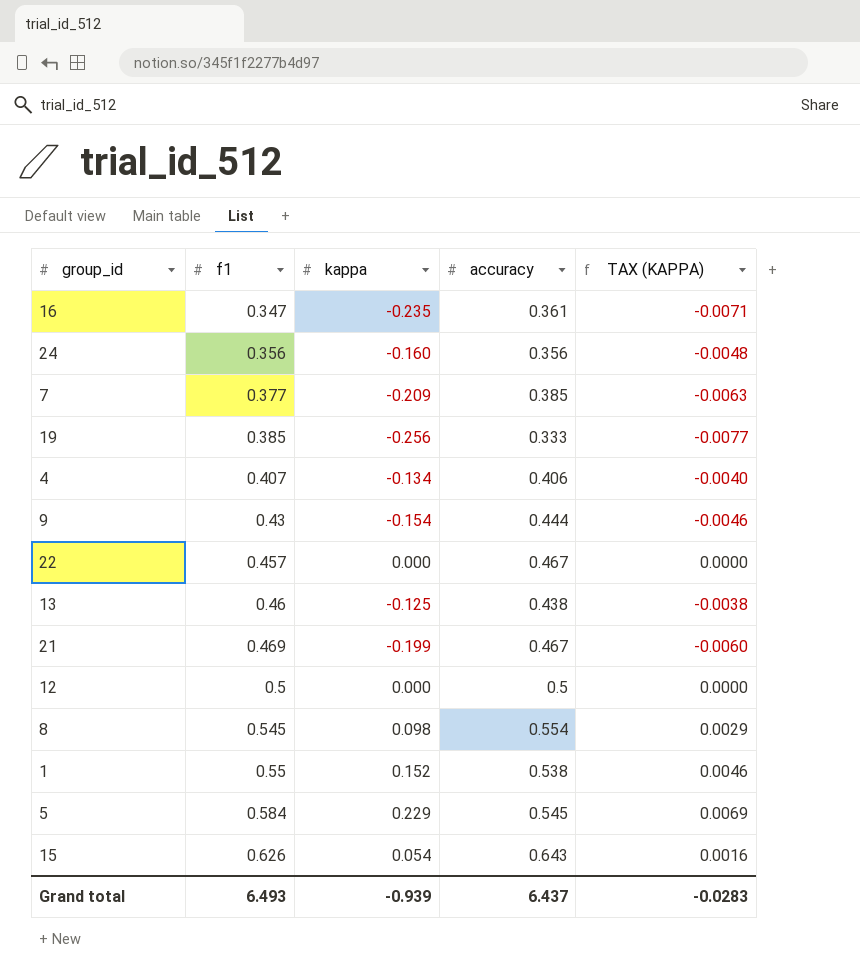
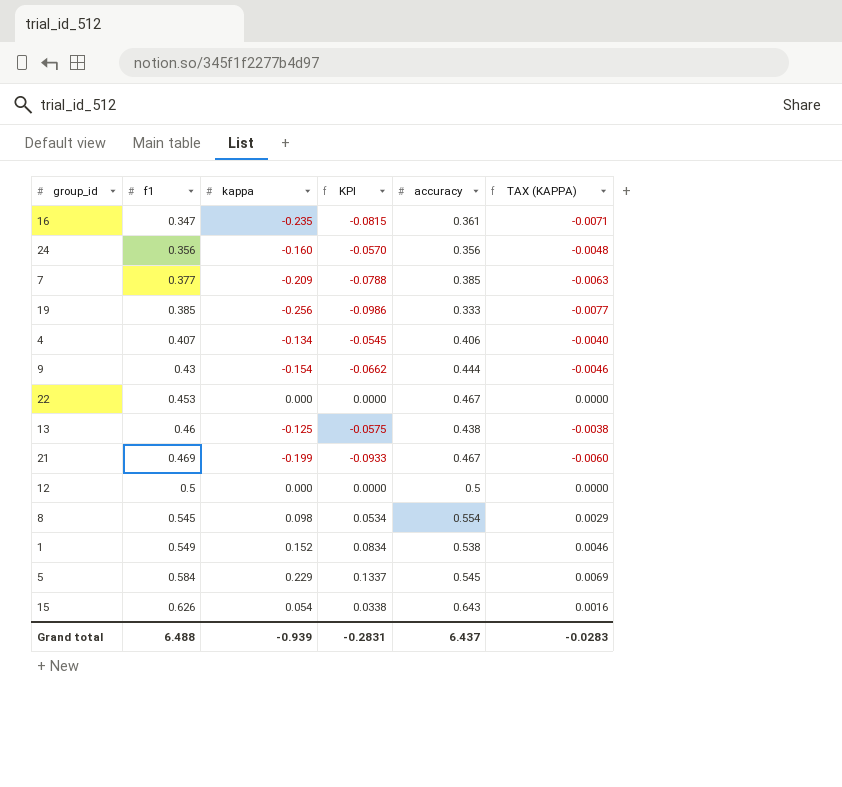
column KPI | formula: none -> [f1] * [kappa]
22 | f1: 0.457 -> 0.453
1 | f1: 0.55 -> 0.549
Grand total | f1: 6.493 -> 6.488

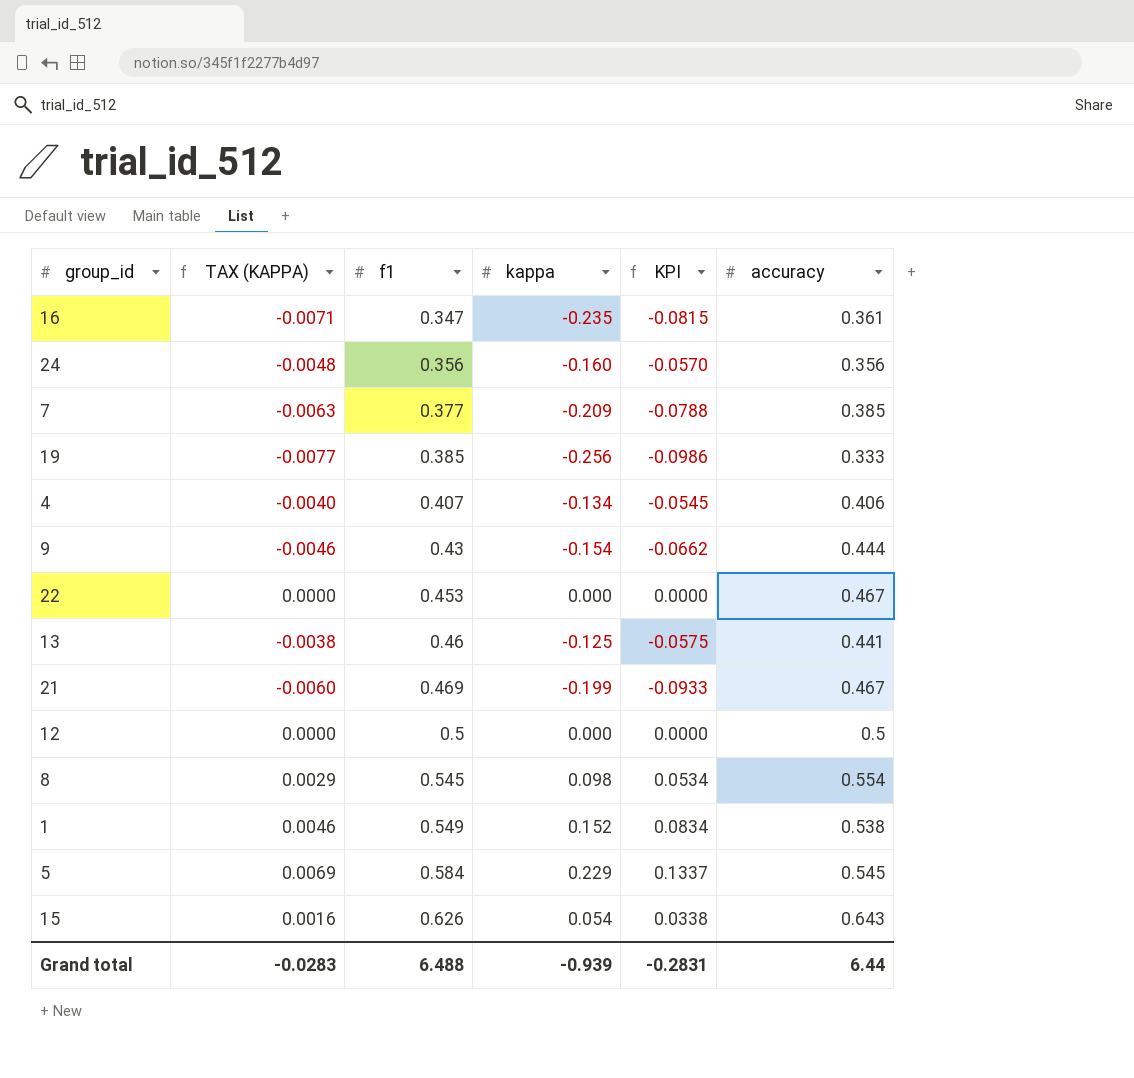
column TAX (KAPPA) | position: 6 -> 2
13 | accuracy: 0.438 -> 0.441
Grand total | accuracy: 6.437 -> 6.44

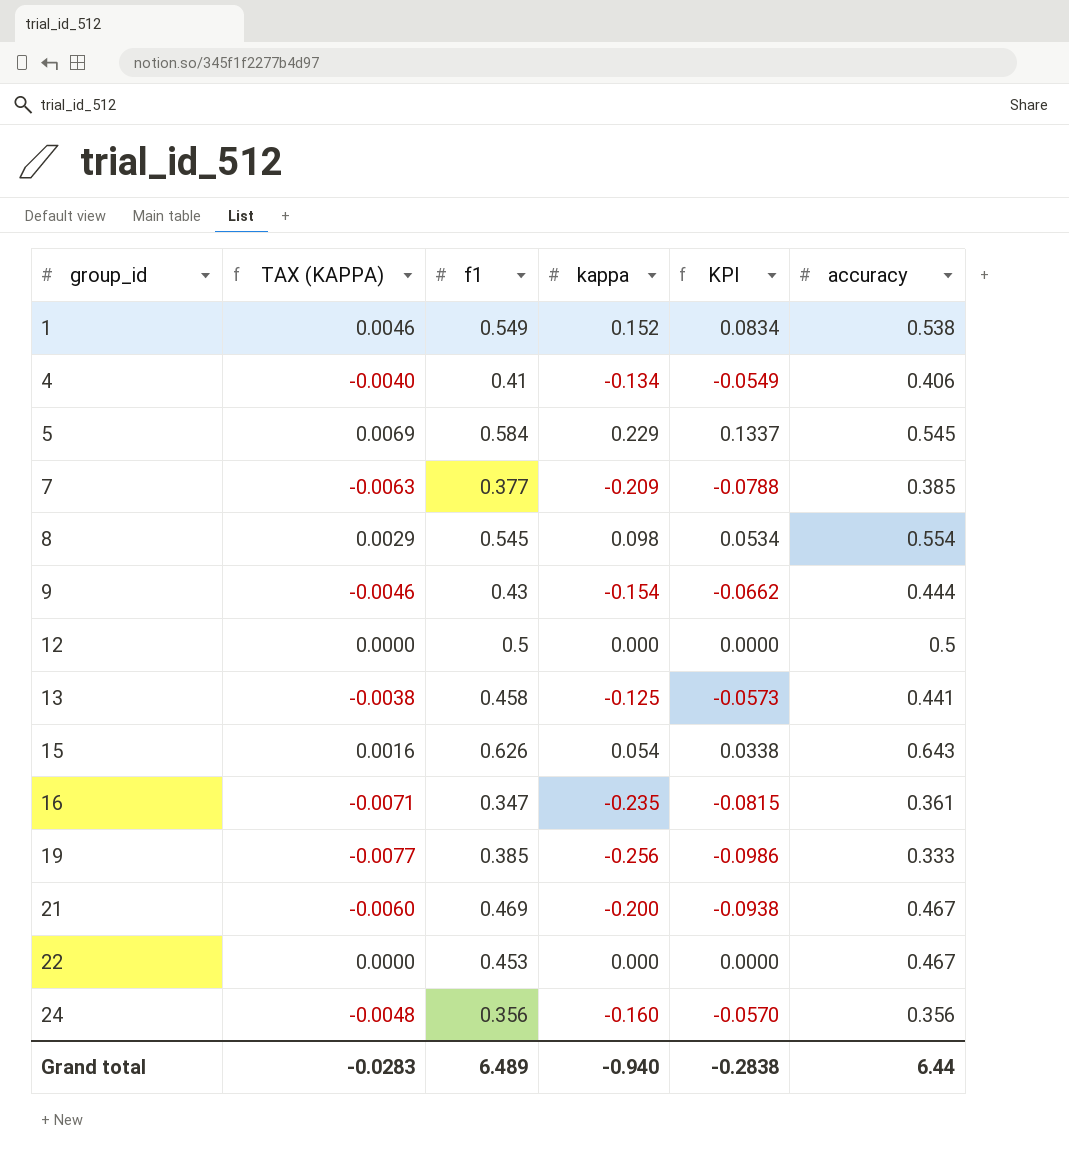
row order: f1 ascending -> group_id ascending
4 | f1: 0.407 -> 0.41
4 | KPI: -0.0545 -> -0.0549
13 | f1: 0.46 -> 0.458
13 | KPI: -0.0575 -> -0.0573
21 | kappa: -0.199 -> -0.200
21 | KPI: -0.0933 -> -0.0938
Grand total | f1: 6.488 -> 6.489
Grand total | kappa: -0.939 -> -0.940
Grand total | KPI: -0.2831 -> -0.2838

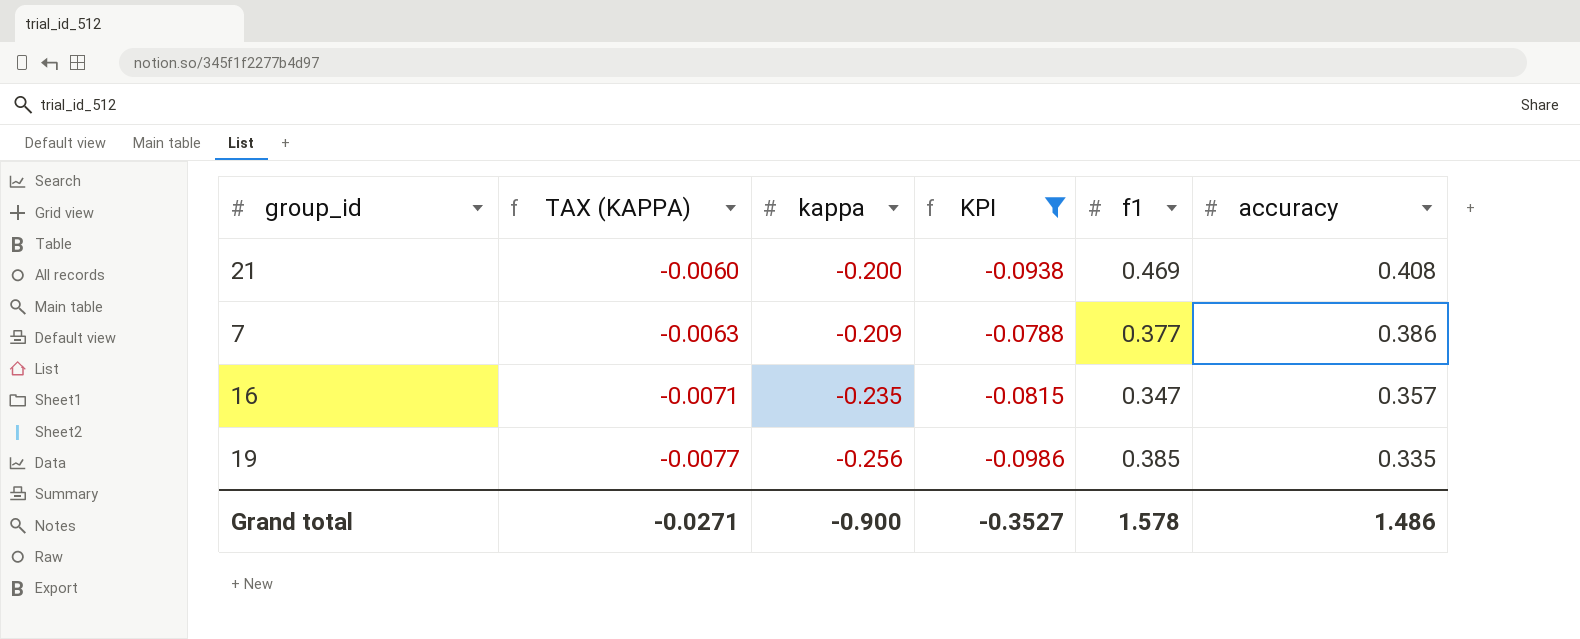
filter: none -> KPI <= -0.0788
row order: group_id ascending -> TAX (KAPPA) descending
column f1 | position: 3 -> 5
21 | accuracy: 0.467 -> 0.408
7 | accuracy: 0.385 -> 0.386
16 | accuracy: 0.361 -> 0.357
19 | accuracy: 0.333 -> 0.335
Grand total | TAX (KAPPA): -0.0283 -> -0.0271
Grand total | kappa: -0.940 -> -0.900
Grand total | KPI: -0.2838 -> -0.3527
Grand total | f1: 6.489 -> 1.578
Grand total | accuracy: 6.44 -> 1.486

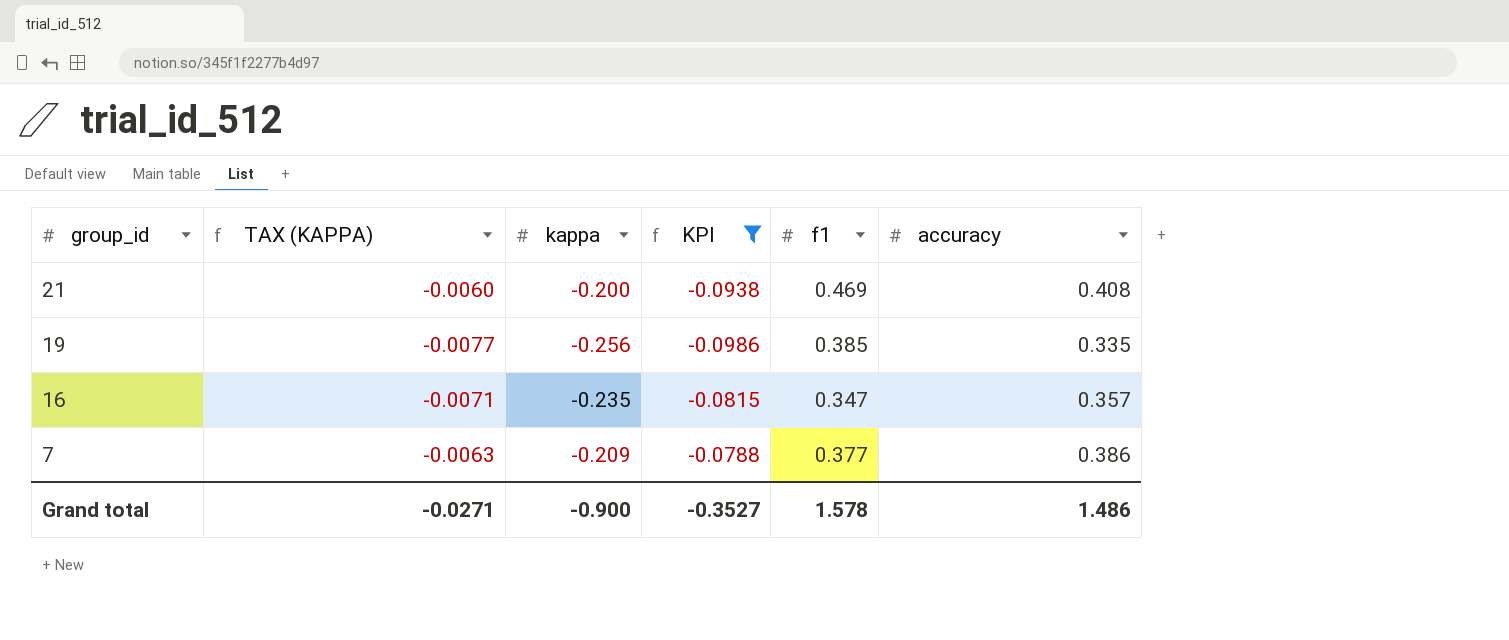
row order: TAX (KAPPA) descending -> group_id descending

